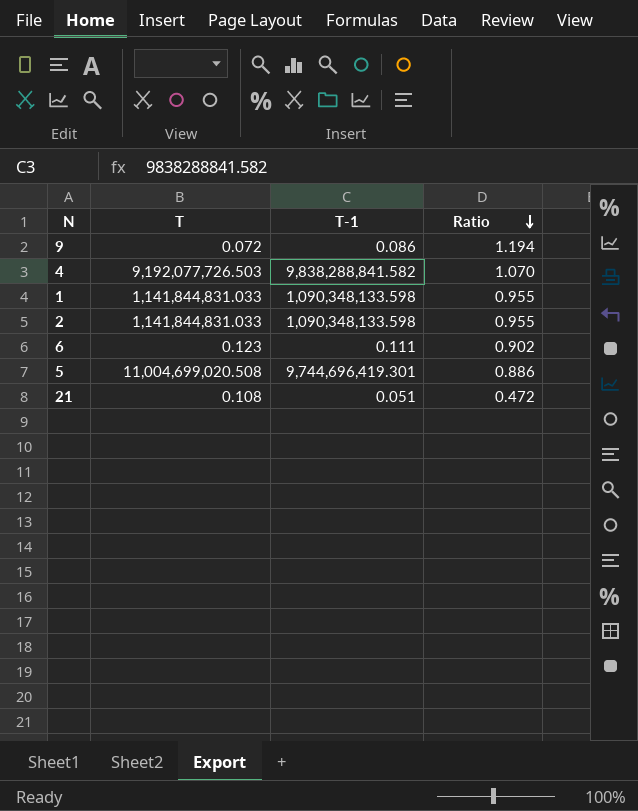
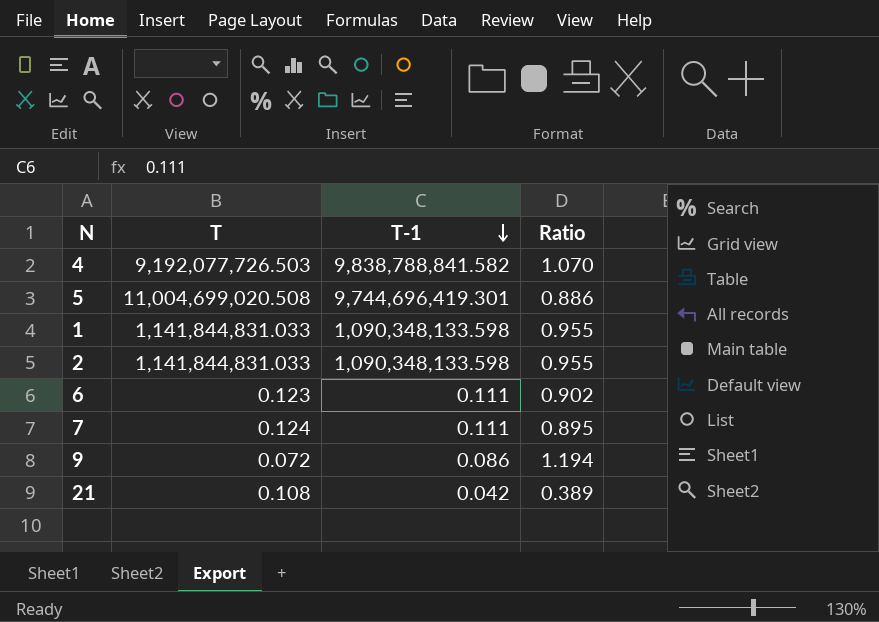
row order: Ratio descending -> T-1 descending
4 | T-1: 9,838,288,841.582 -> 9,838,788,841.582
row 7: none -> 0.124 | 0.111 | 0.895
21 | T-1: 0.051 -> 0.042
21 | Ratio: 0.472 -> 0.389

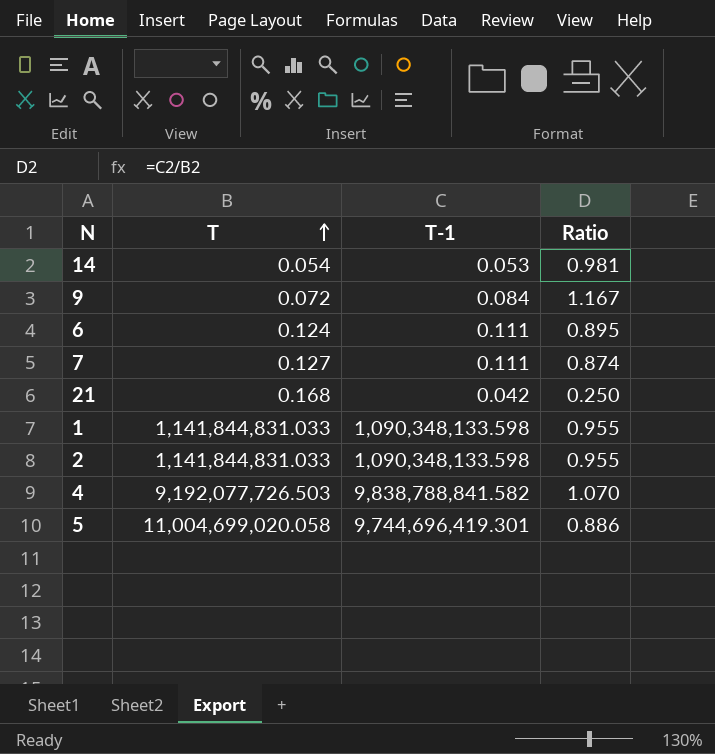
row order: T-1 descending -> T ascending
row 14: none -> 0.054 | 0.053 | 0.981
9 | T-1: 0.086 -> 0.084
9 | Ratio: 1.194 -> 1.167
6 | T: 0.123 -> 0.124
6 | Ratio: 0.902 -> 0.895
7 | T: 0.124 -> 0.127
7 | Ratio: 0.895 -> 0.874
21 | T: 0.108 -> 0.168
21 | Ratio: 0.389 -> 0.250
5 | T: 11,004,699,020.508 -> 11,004,699,020.058

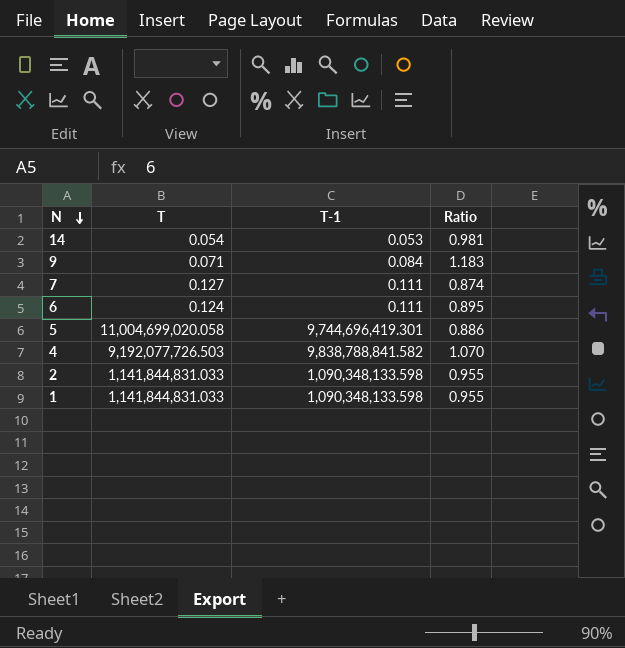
row order: T ascending -> N descending
row 21: 0.168 | 0.042 | 0.250 -> none
9 | T: 0.072 -> 0.071
9 | Ratio: 1.167 -> 1.183

